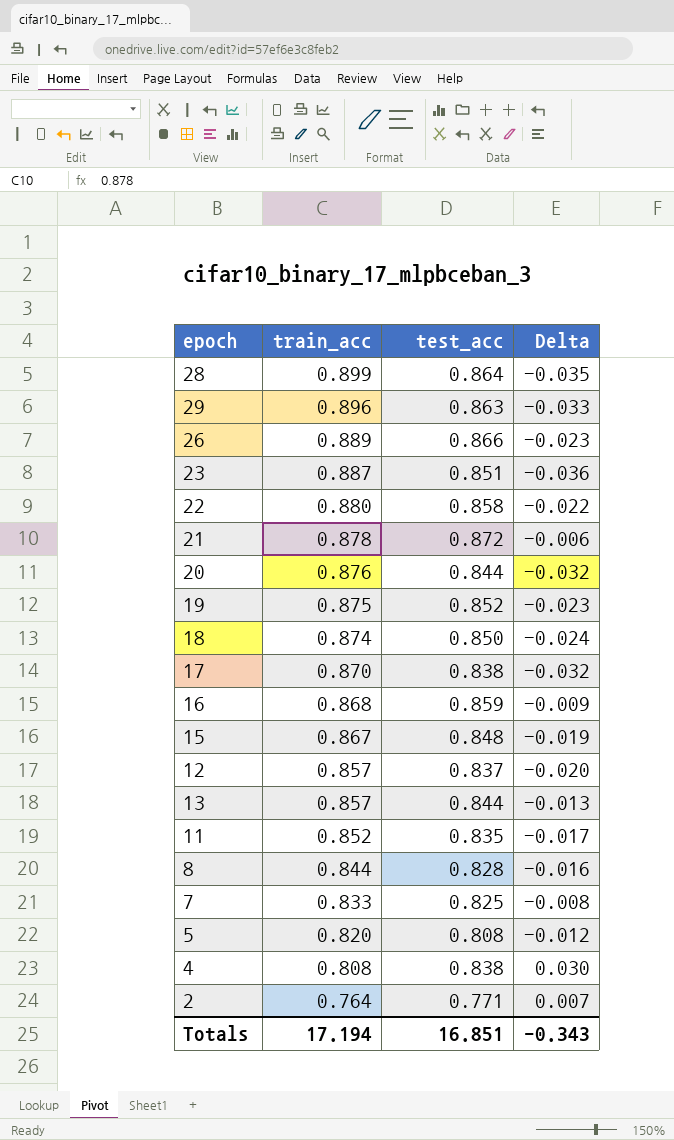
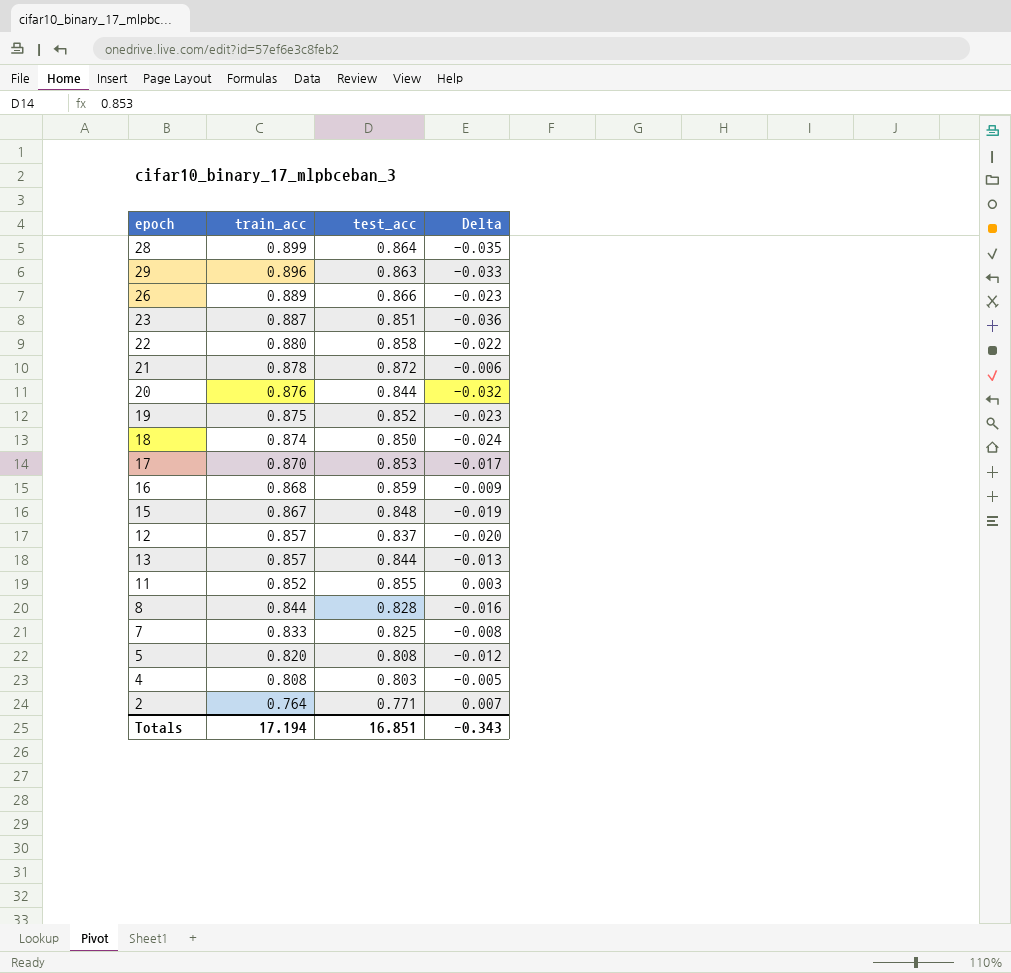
17 | test_acc: 0.838 -> 0.853
17 | Delta: -0.032 -> -0.017
11 | test_acc: 0.835 -> 0.855
11 | Delta: -0.017 -> 0.003
4 | test_acc: 0.838 -> 0.803
4 | Delta: 0.030 -> -0.005

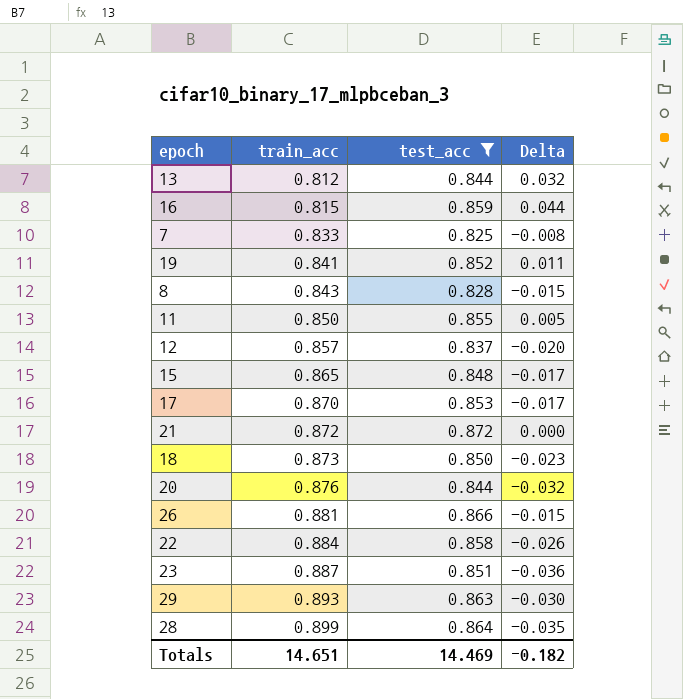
filter: none -> test_acc >= 0.825
row order: train_acc descending -> train_acc ascending
13 | train_acc: 0.857 -> 0.812
13 | Delta: -0.013 -> 0.032
16 | train_acc: 0.868 -> 0.815
16 | Delta: -0.009 -> 0.044
19 | train_acc: 0.875 -> 0.841
19 | Delta: -0.023 -> 0.011
8 | train_acc: 0.844 -> 0.843
8 | Delta: -0.016 -> -0.015
11 | train_acc: 0.852 -> 0.850
11 | Delta: 0.003 -> 0.005
15 | train_acc: 0.867 -> 0.865
15 | Delta: -0.019 -> -0.017
21 | train_acc: 0.878 -> 0.872
21 | Delta: -0.006 -> 0.000
18 | train_acc: 0.874 -> 0.873
18 | Delta: -0.024 -> -0.023
26 | train_acc: 0.889 -> 0.881
26 | Delta: -0.023 -> -0.015
22 | train_acc: 0.880 -> 0.884
22 | Delta: -0.022 -> -0.026
29 | train_acc: 0.896 -> 0.893
29 | Delta: -0.033 -> -0.030
Totals | train_acc: 17.194 -> 14.651
Totals | test_acc: 16.851 -> 14.469
Totals | Delta: -0.343 -> -0.182

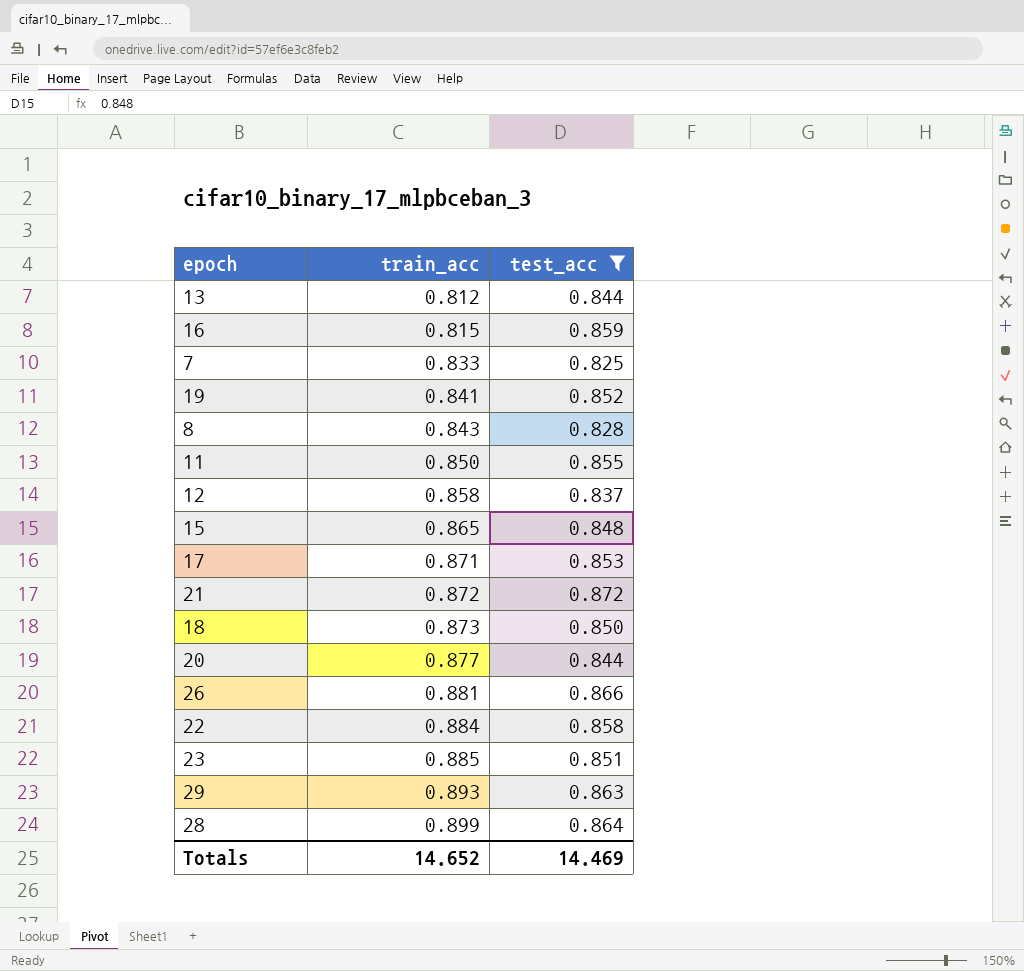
column Delta | formula: [test_acc] - [train_acc] -> none
12 | train_acc: 0.857 -> 0.858
17 | train_acc: 0.870 -> 0.871
20 | train_acc: 0.876 -> 0.877
23 | train_acc: 0.887 -> 0.885
Totals | train_acc: 14.651 -> 14.652

